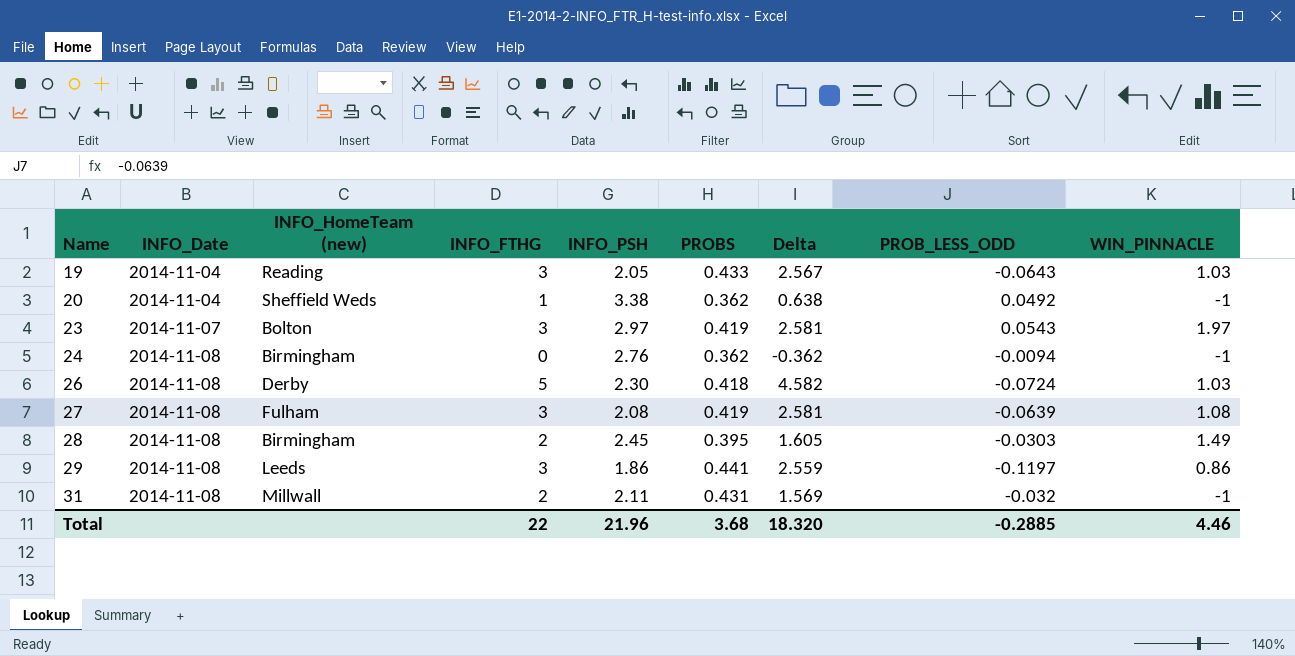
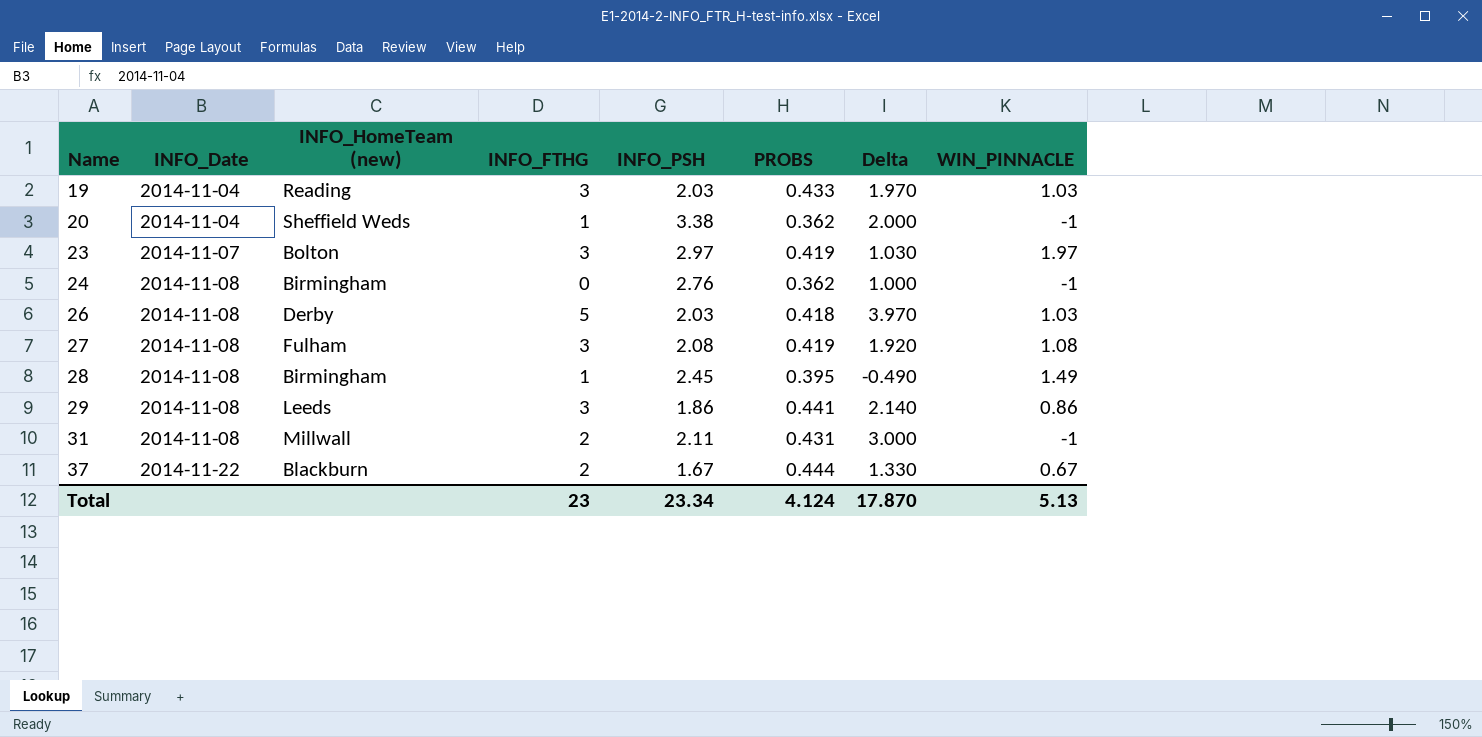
column PROB_LESS_ODD | position: 8 -> none
column Delta | formula: [INFO_FTHG] - [PROBS] -> [INFO_FTHG] - [WIN_PINNACLE]
19 | INFO_PSH: 2.05 -> 2.03
26 | INFO_PSH: 2.30 -> 2.03
28 | INFO_FTHG: 2 -> 1
row 37: none -> 2014-11-22 | Blackburn | 2 | 1.67 | 0.444 | 1.330 | 0.67
Total | INFO_FTHG: 22 -> 23
Total | INFO_PSH: 21.96 -> 23.34
Total | PROBS: 3.68 -> 4.124
Total | Delta: 18.320 -> 17.870
Total | WIN_PINNACLE: 4.46 -> 5.13

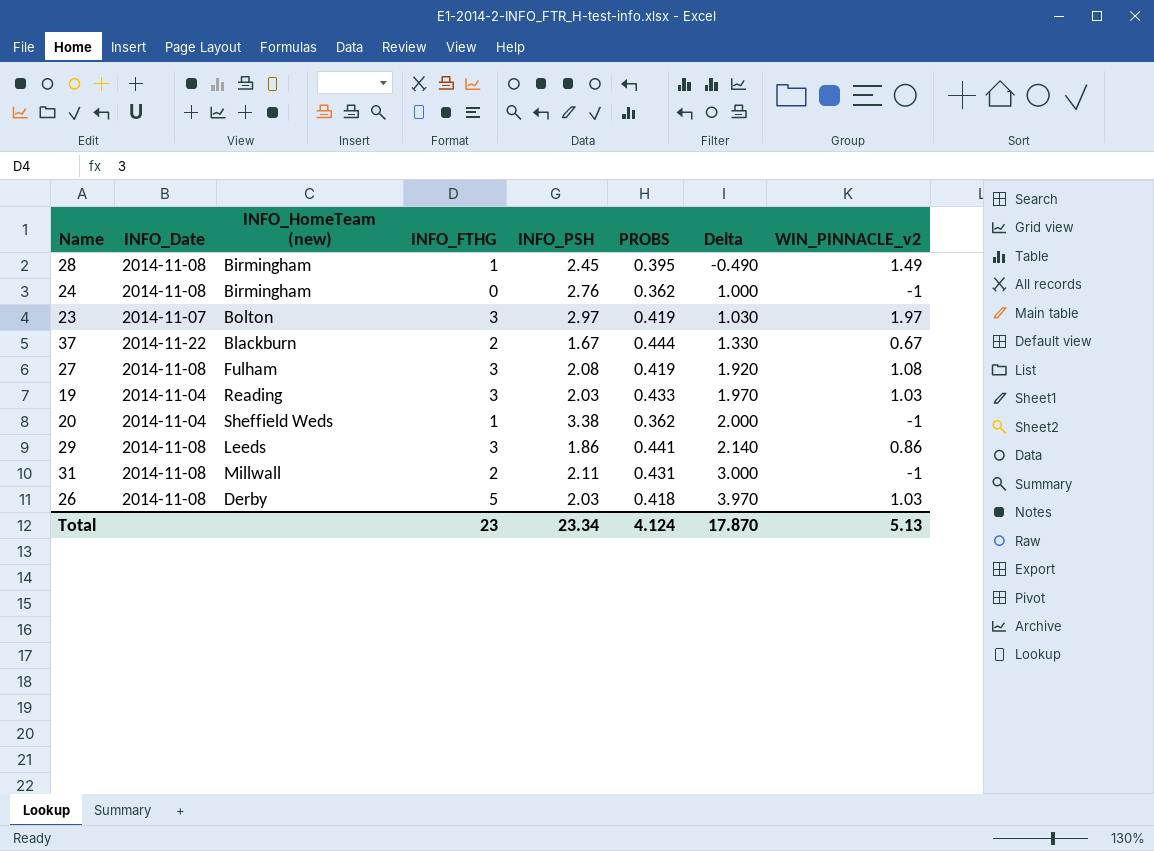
row order: Name ascending -> Delta ascending
column name: WIN_PINNACLE -> WIN_PINNACLE_v2

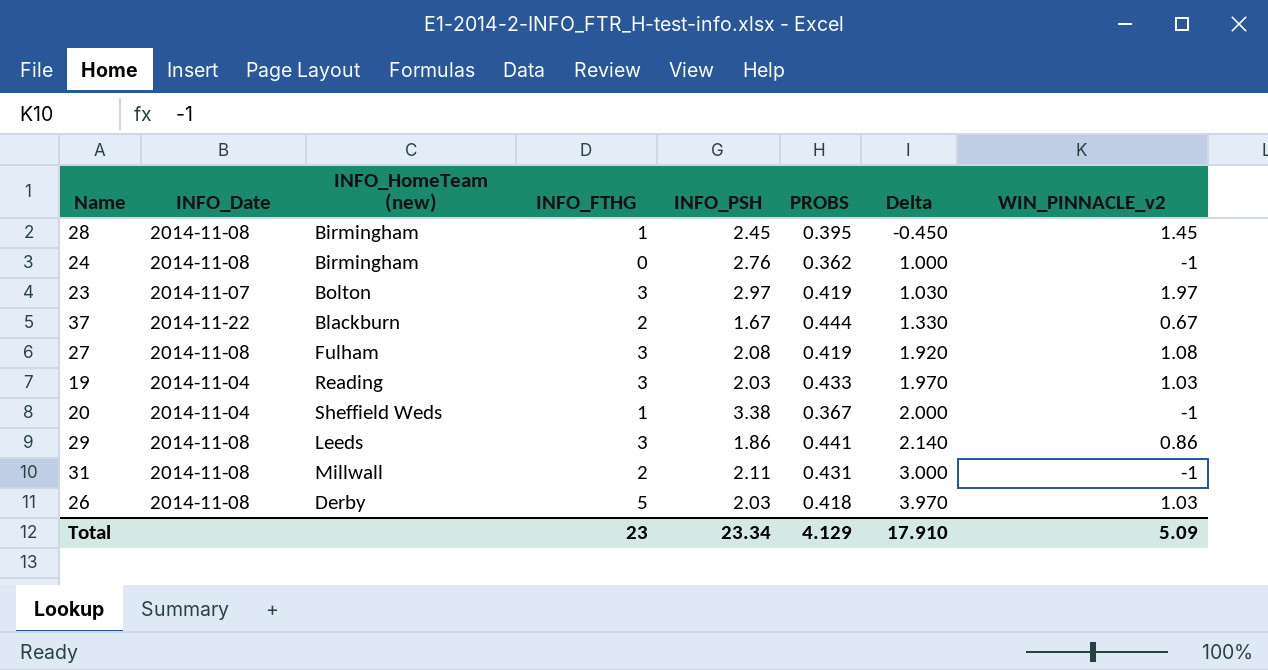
28 | Delta: -0.490 -> -0.450
28 | WIN_PINNACLE_v2: 1.49 -> 1.45
20 | PROBS: 0.362 -> 0.367
Total | PROBS: 4.124 -> 4.129
Total | Delta: 17.870 -> 17.910
Total | WIN_PINNACLE_v2: 5.13 -> 5.09

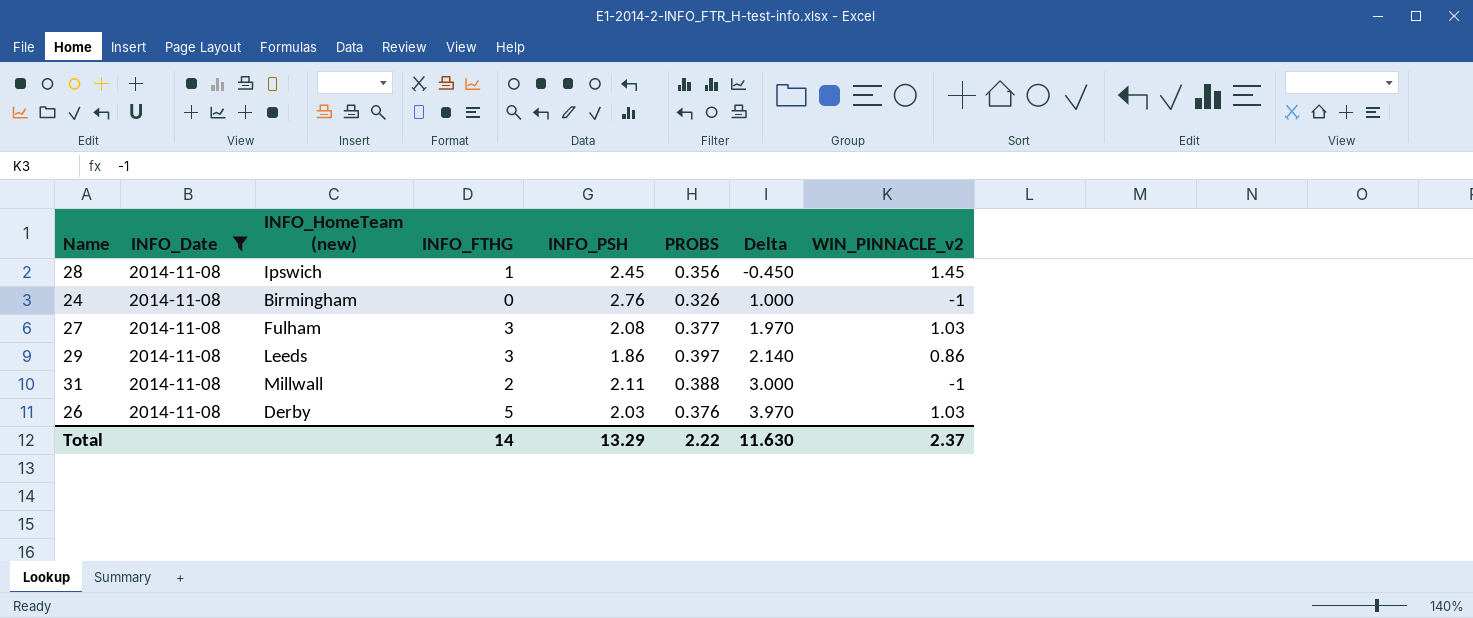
filter: none -> INFO_Date = 2014-11-08
28 | INFO_HomeTeam (new): Birmingham -> Ipswich
28 | PROBS: 0.395 -> 0.356
24 | PROBS: 0.362 -> 0.326
27 | PROBS: 0.419 -> 0.377
27 | Delta: 1.920 -> 1.970
27 | WIN_PINNACLE_v2: 1.08 -> 1.03
29 | PROBS: 0.441 -> 0.397
31 | PROBS: 0.431 -> 0.388
26 | PROBS: 0.418 -> 0.376
Total | INFO_FTHG: 23 -> 14
Total | INFO_PSH: 23.34 -> 13.29
Total | PROBS: 4.129 -> 2.22
Total | Delta: 17.910 -> 11.630
Total | WIN_PINNACLE_v2: 5.09 -> 2.37

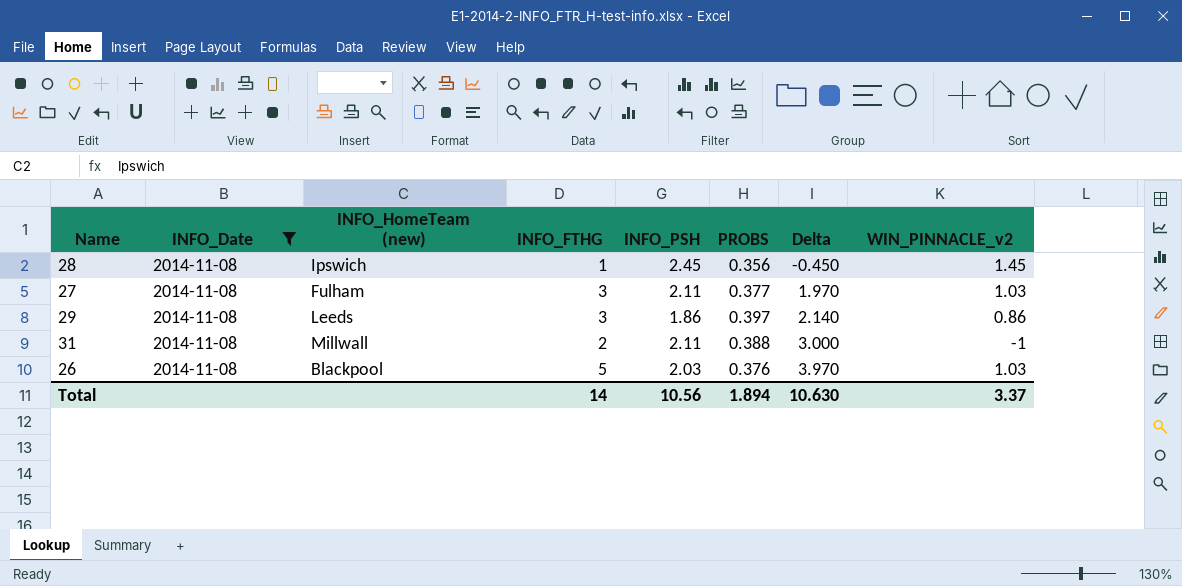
row 24: 2014-11-08 | Birmingham | 0 | 2.76 | 0.326 | 1.000 | -1 -> none
27 | INFO_PSH: 2.08 -> 2.11
26 | INFO_HomeTeam (new): Derby -> Blackpool
Total | INFO_PSH: 13.29 -> 10.56
Total | PROBS: 2.22 -> 1.894
Total | Delta: 11.630 -> 10.630
Total | WIN_PINNACLE_v2: 2.37 -> 3.37

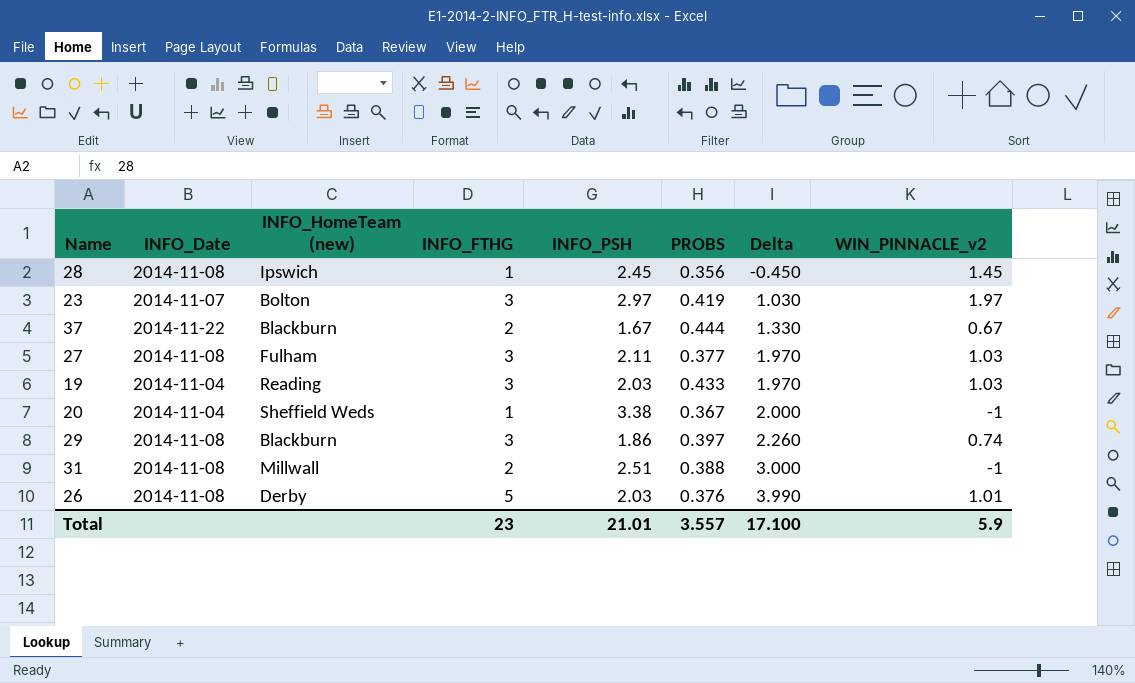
filter: INFO_Date = 2014-11-08 -> none
29 | INFO_HomeTeam (new): Leeds -> Blackburn
29 | Delta: 2.140 -> 2.260
29 | WIN_PINNACLE_v2: 0.86 -> 0.74
31 | INFO_PSH: 2.11 -> 2.51
26 | INFO_HomeTeam (new): Blackpool -> Derby
26 | Delta: 3.970 -> 3.990
26 | WIN_PINNACLE_v2: 1.03 -> 1.01
Total | INFO_FTHG: 14 -> 23
Total | INFO_PSH: 10.56 -> 21.01
Total | PROBS: 1.894 -> 3.557
Total | Delta: 10.630 -> 17.100
Total | WIN_PINNACLE_v2: 3.37 -> 5.9

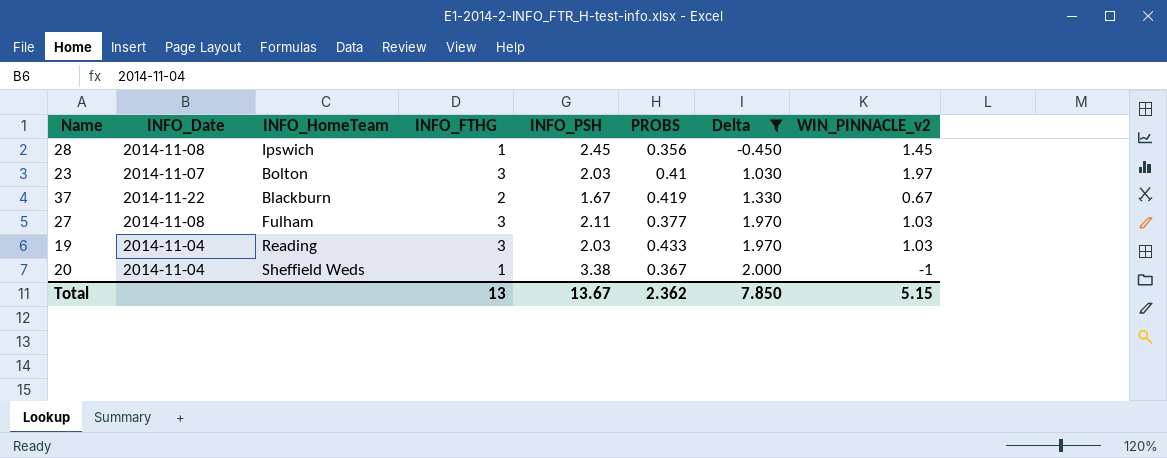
filter: none -> Delta <= 2.000
column name: INFO_HomeTeam (new) -> INFO_HomeTeam
23 | INFO_PSH: 2.97 -> 2.03
23 | PROBS: 0.419 -> 0.41
37 | PROBS: 0.444 -> 0.419
Total | INFO_FTHG: 23 -> 13
Total | INFO_PSH: 21.01 -> 13.67
Total | PROBS: 3.557 -> 2.362
Total | Delta: 17.100 -> 7.850
Total | WIN_PINNACLE_v2: 5.9 -> 5.15

